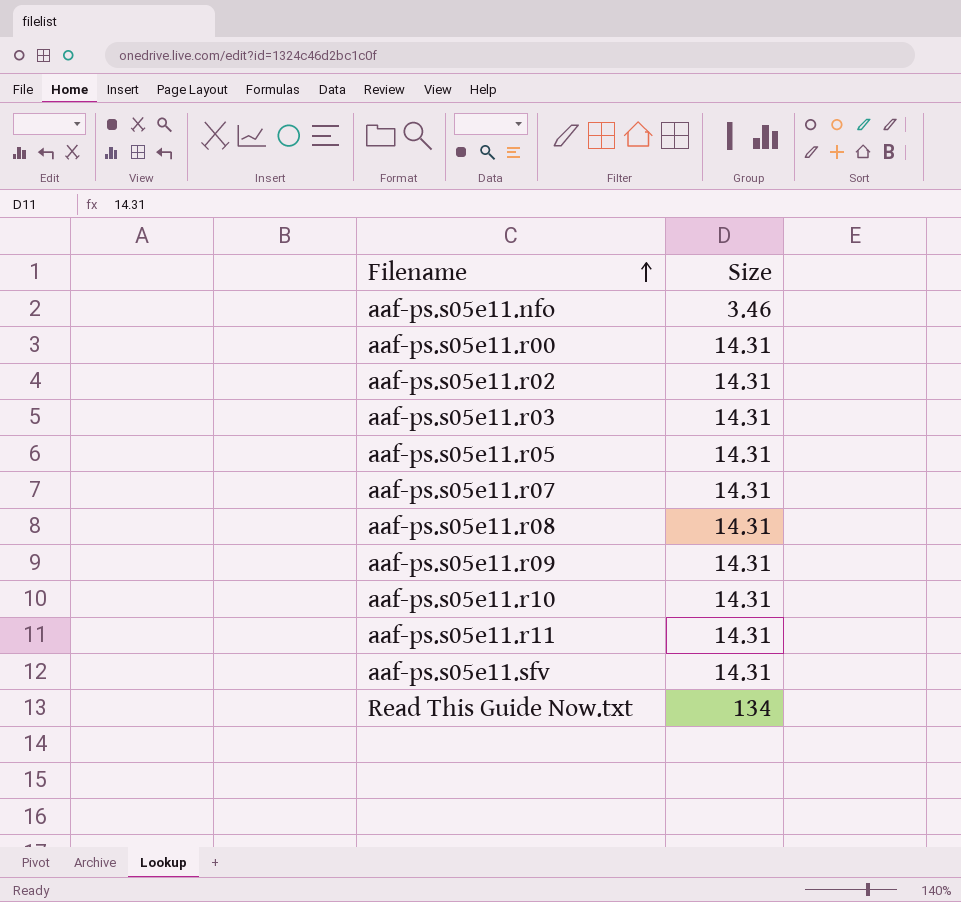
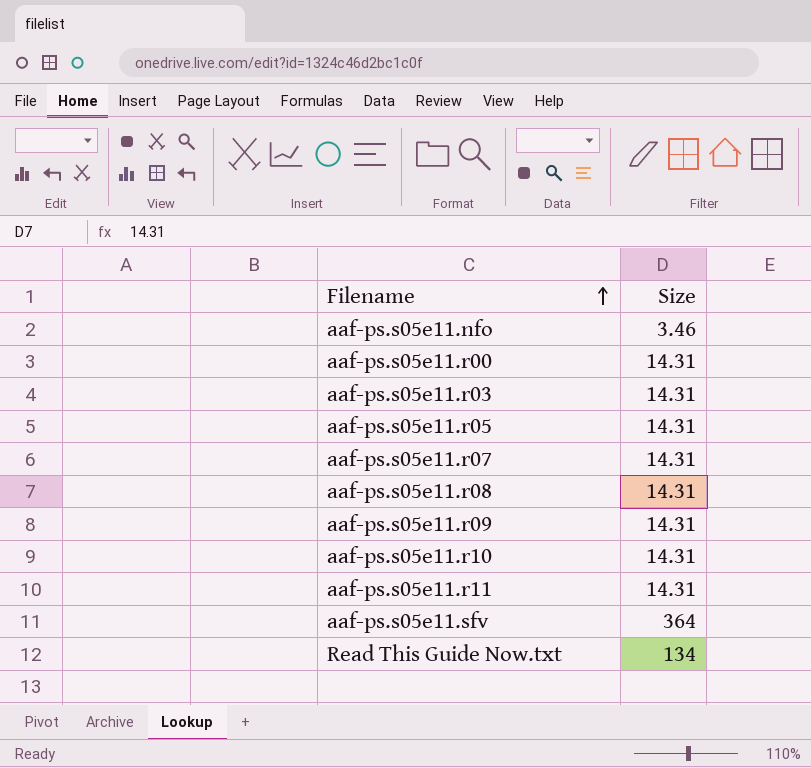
row aaf-ps.s05e11.r02: 14.31 -> none
aaf-ps.s05e11.sfv | Size: 14.31 -> 364

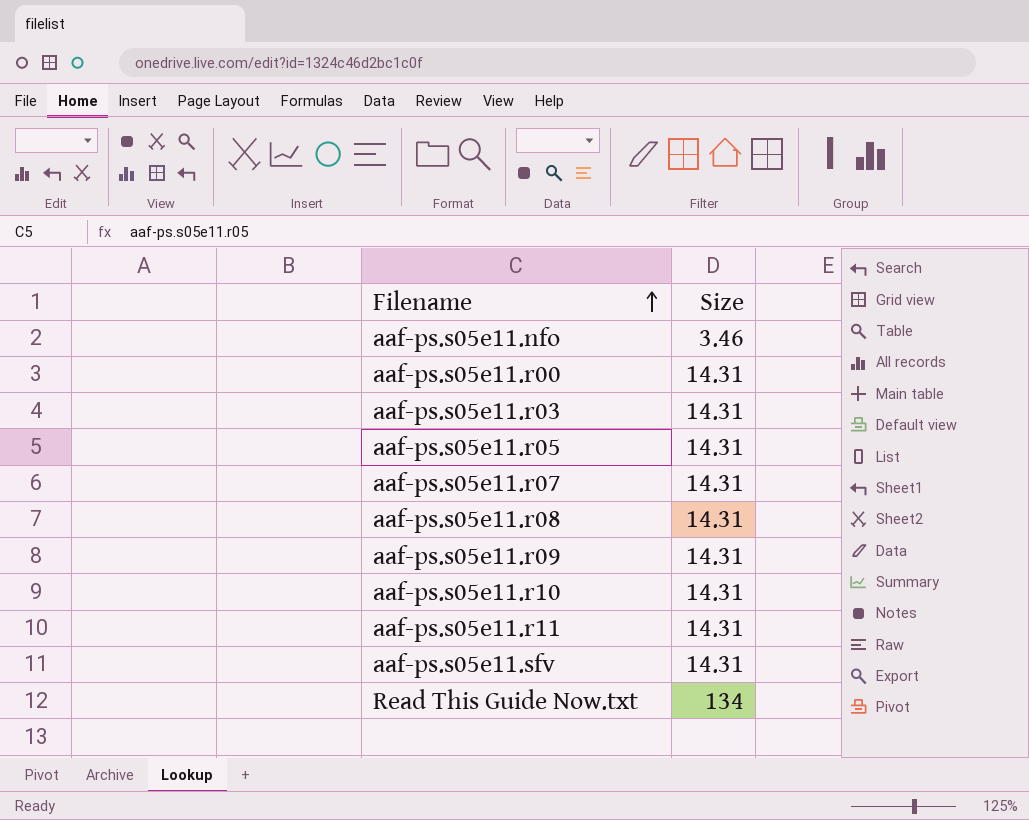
aaf-ps.s05e11.sfv | Size: 364 -> 14.31

